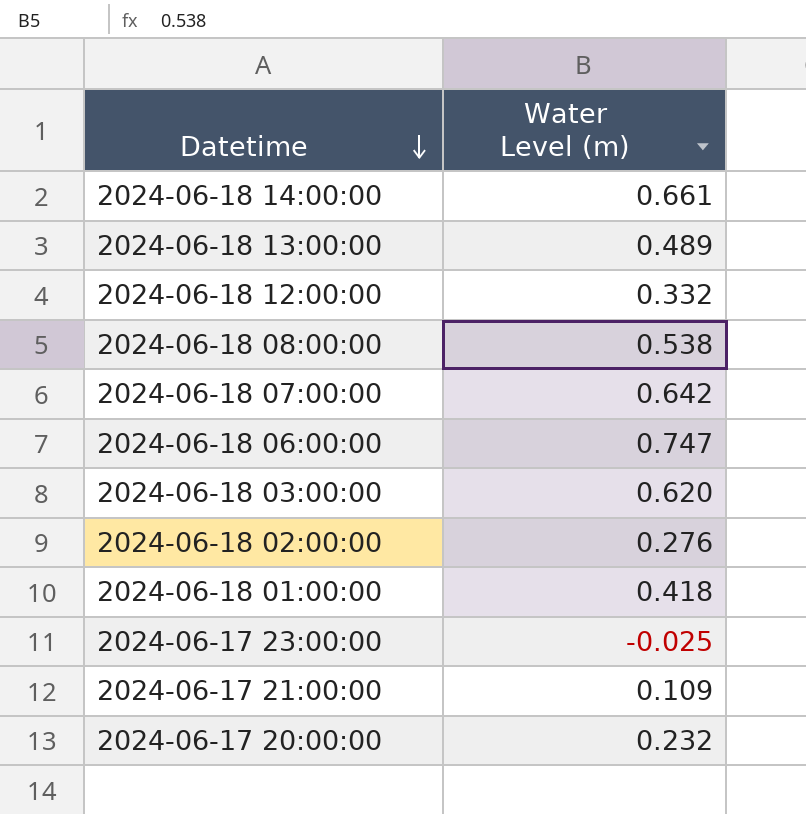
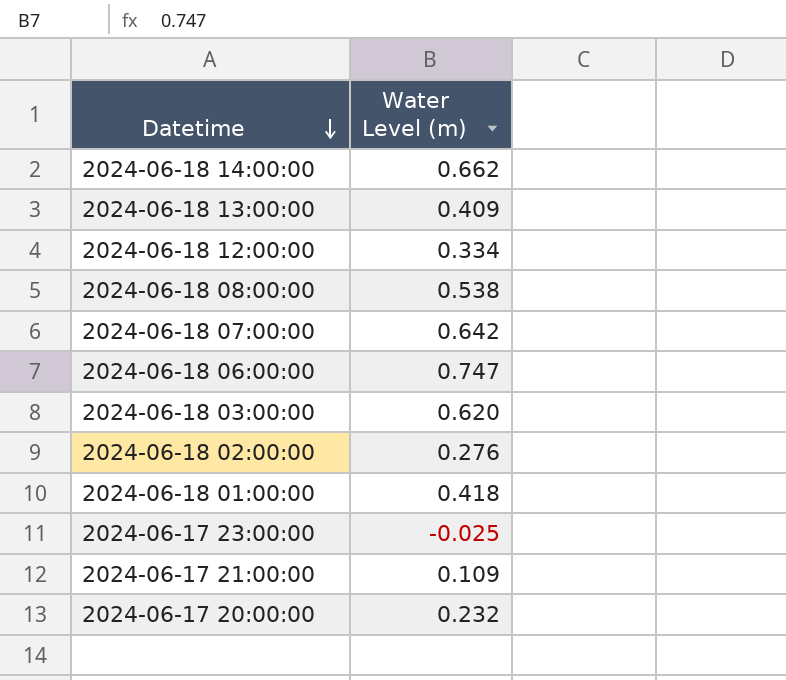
2024-06-18 14:00:00 | Water Level (m): 0.661 -> 0.662
2024-06-18 13:00:00 | Water Level (m): 0.489 -> 0.409
2024-06-18 12:00:00 | Water Level (m): 0.332 -> 0.334

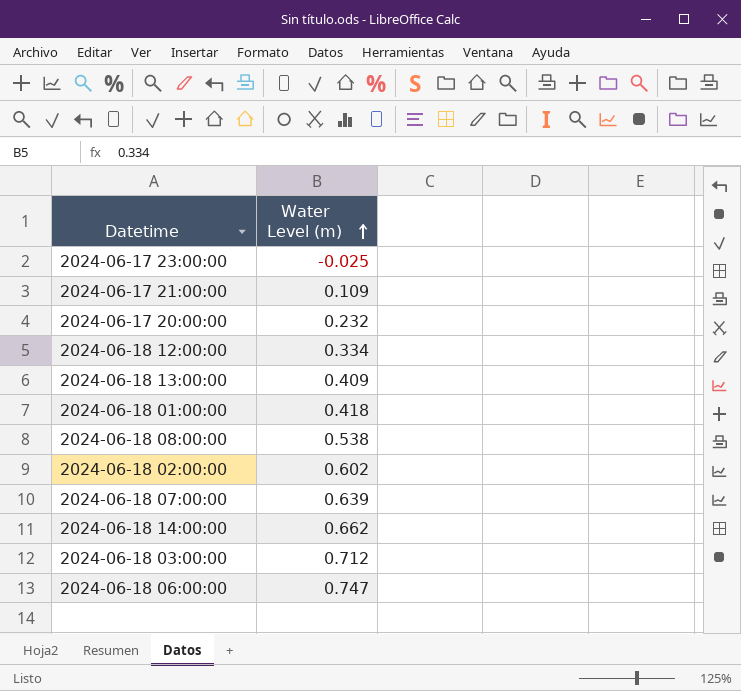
row order: Datetime descending -> Water Level (m) ascending
2024-06-18 02:00:00 | Water Level (m): 0.276 -> 0.602
2024-06-18 07:00:00 | Water Level (m): 0.642 -> 0.639
2024-06-18 03:00:00 | Water Level (m): 0.620 -> 0.712

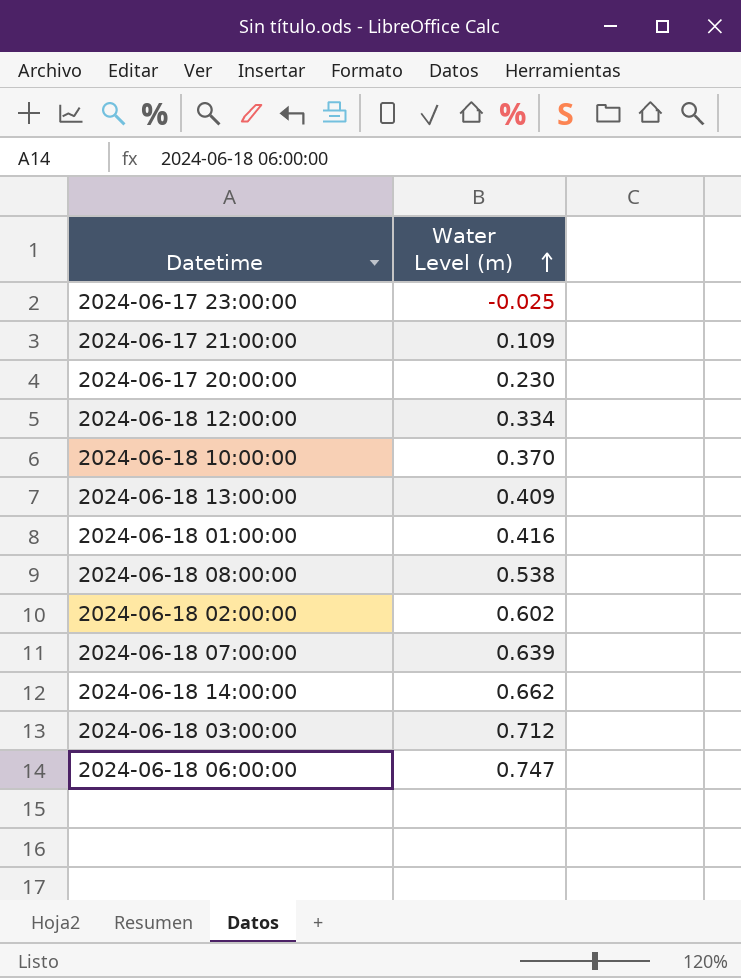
2024-06-17 20:00:00 | Water Level (m): 0.232 -> 0.230
row 2024-06-18 10:00:00: none -> 0.370
2024-06-18 01:00:00 | Water Level (m): 0.418 -> 0.416

